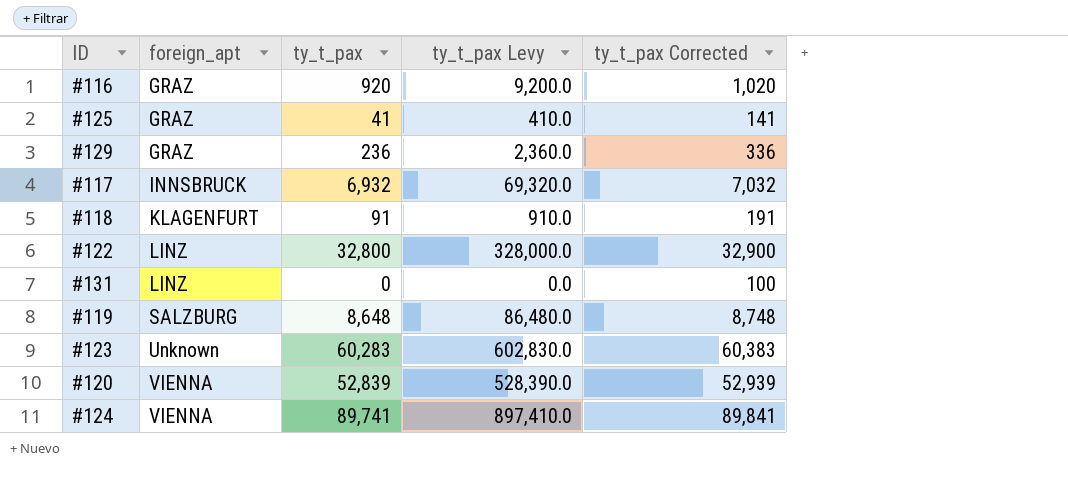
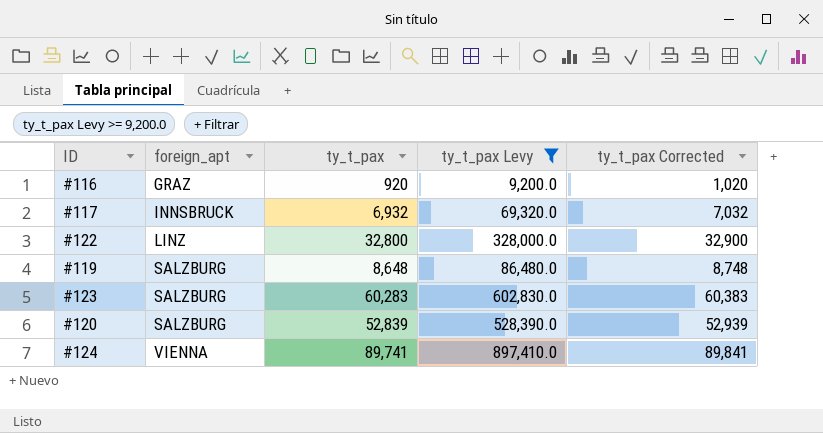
filter: none -> ty_t_pax Levy >= 9,200.0
#123 | foreign_apt: Unknown -> SALZBURG
#120 | foreign_apt: VIENNA -> SALZBURG

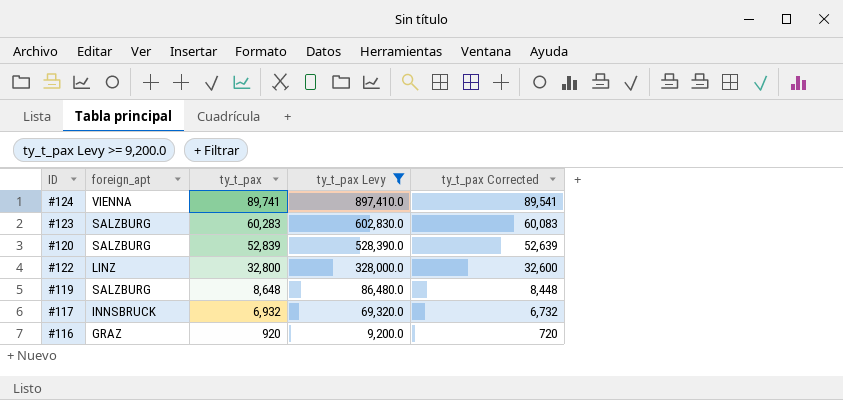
row order: foreign_apt ascending -> ty_t_pax descending
column ty_t_pax Corrected | formula: [ty_t_pax] + 100 -> [ty_t_pax] - 200

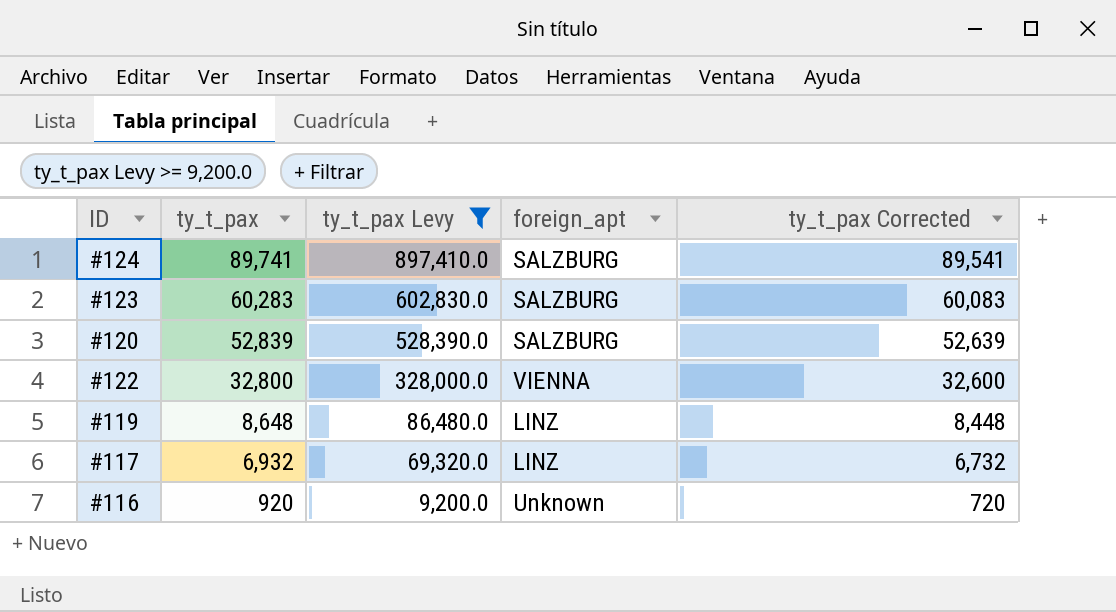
column foreign_apt | position: 2 -> 4
#124 | foreign_apt: VIENNA -> SALZBURG
#122 | foreign_apt: LINZ -> VIENNA
#119 | foreign_apt: SALZBURG -> LINZ
#117 | foreign_apt: INNSBRUCK -> LINZ
#116 | foreign_apt: GRAZ -> Unknown

